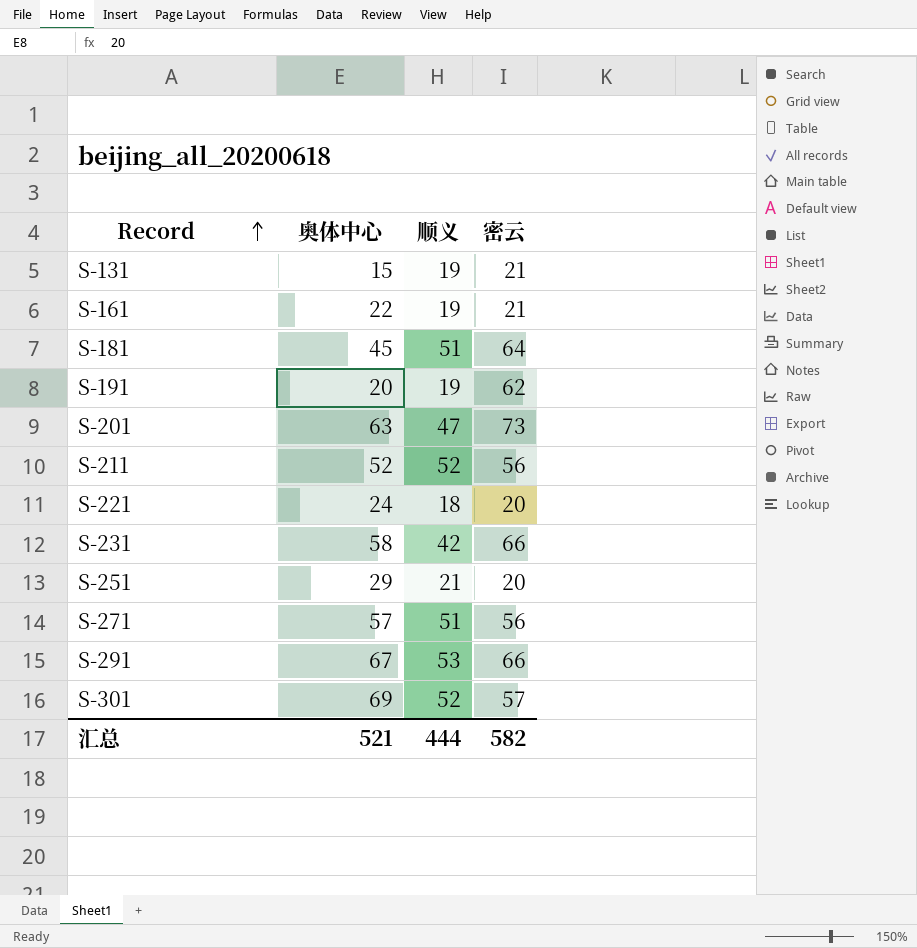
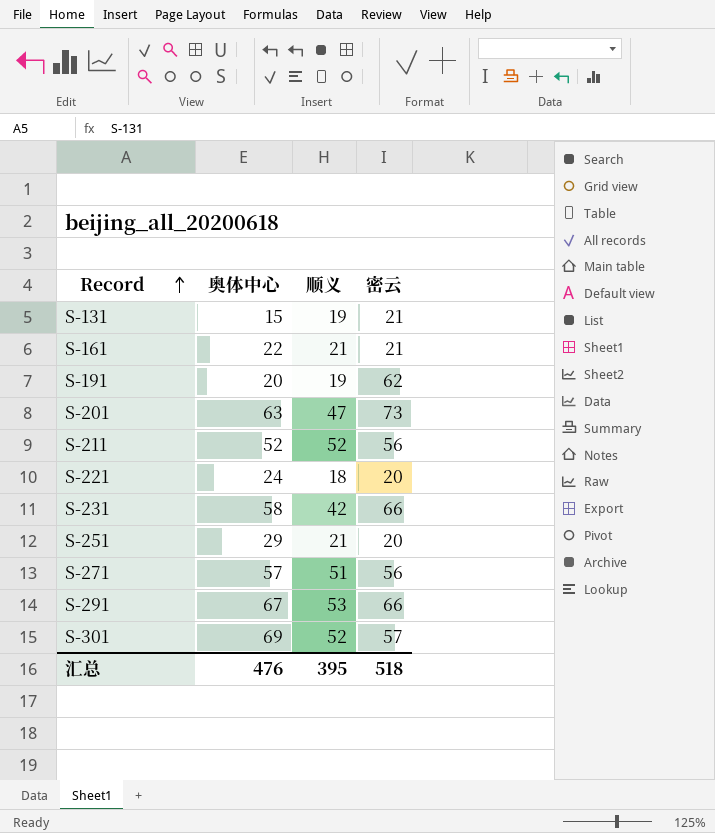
row S-181: 45 | 51 | 64 -> none
S-161 | 顺义: 19 -> 21
汇总 | 奥体中心: 521 -> 476
汇总 | 顺义: 444 -> 395
汇总 | 密云: 582 -> 518

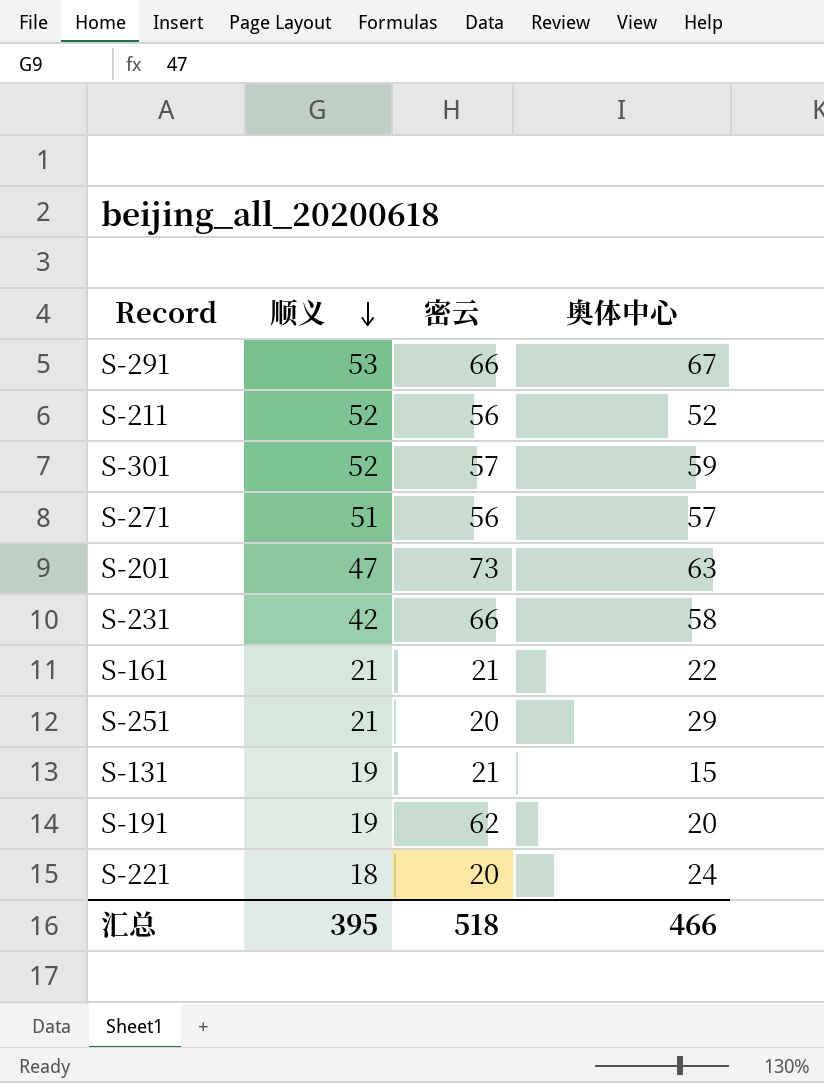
row order: Record ascending -> 顺义 descending
column 奥体中心 | position: 2 -> 4
S-301 | 奥体中心: 69 -> 59
汇总 | 奥体中心: 476 -> 466

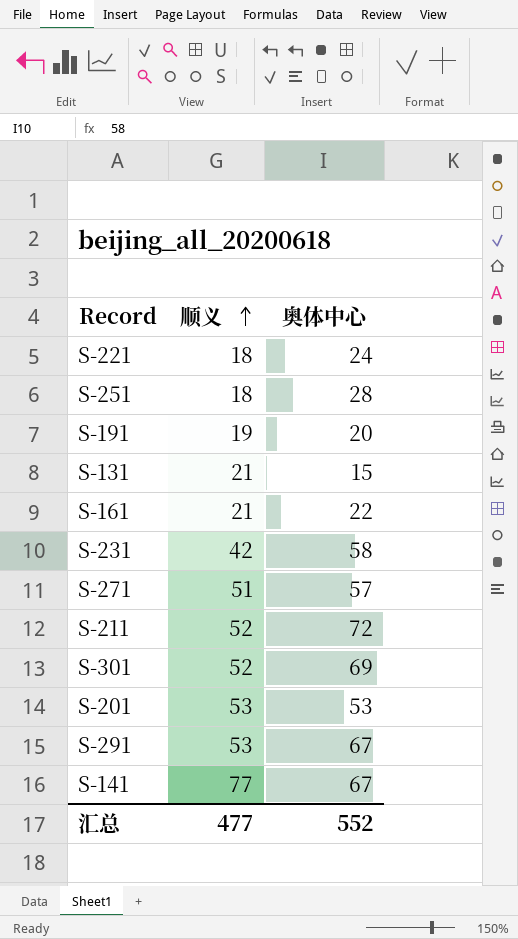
row order: 顺义 descending -> 顺义 ascending
column 密云 | position: 3 -> none
S-251 | 顺义: 21 -> 18
S-251 | 奥体中心: 29 -> 28
S-131 | 顺义: 19 -> 21
S-211 | 奥体中心: 52 -> 72
S-301 | 奥体中心: 59 -> 69
S-201 | 顺义: 47 -> 53
S-201 | 奥体中心: 63 -> 53
row S-141: none -> 77 | 67
汇总 | 顺义: 395 -> 477
汇总 | 奥体中心: 466 -> 552

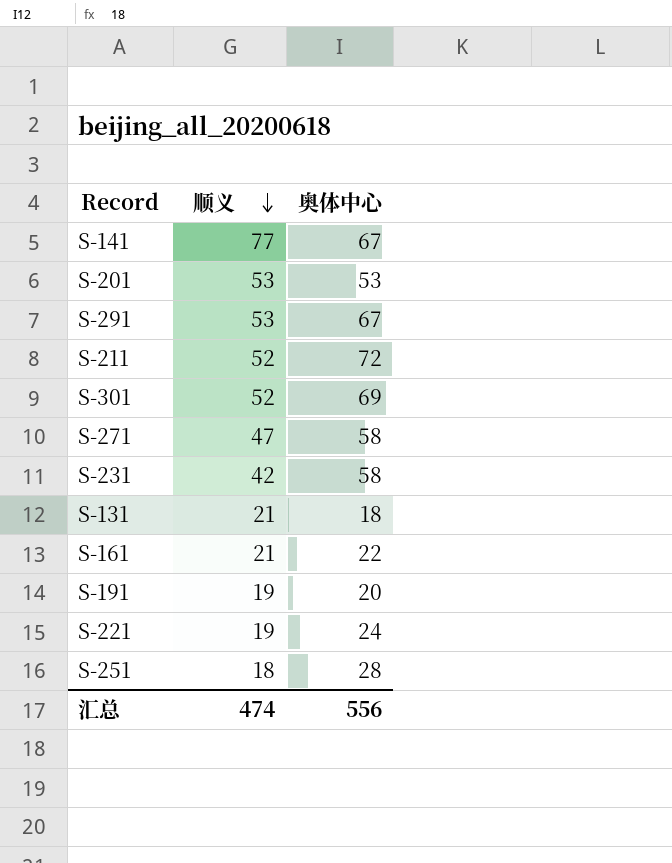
row order: 顺义 ascending -> 顺义 descending
S-271 | 顺义: 51 -> 47
S-271 | 奥体中心: 57 -> 58
S-131 | 奥体中心: 15 -> 18
S-221 | 顺义: 18 -> 19
汇总 | 顺义: 477 -> 474
汇总 | 奥体中心: 552 -> 556

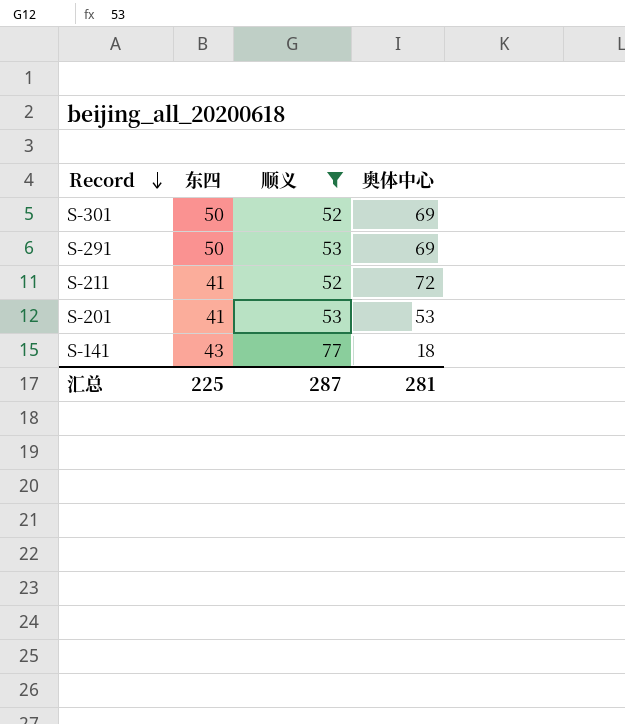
filter: none -> 顺义 >= 52
row order: 顺义 descending -> Record descending
column 东四 | position: none -> 2
S-291 | 奥体中心: 67 -> 69
S-141 | 奥体中心: 67 -> 18
汇总 | 顺义: 474 -> 287
汇总 | 奥体中心: 556 -> 281

